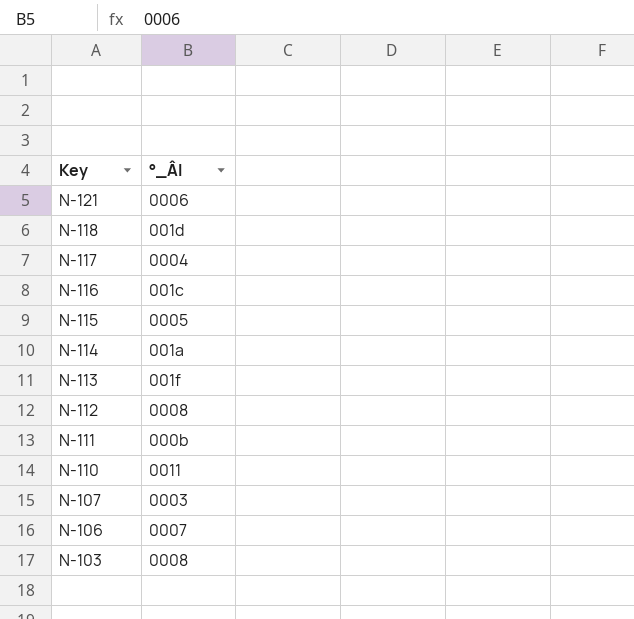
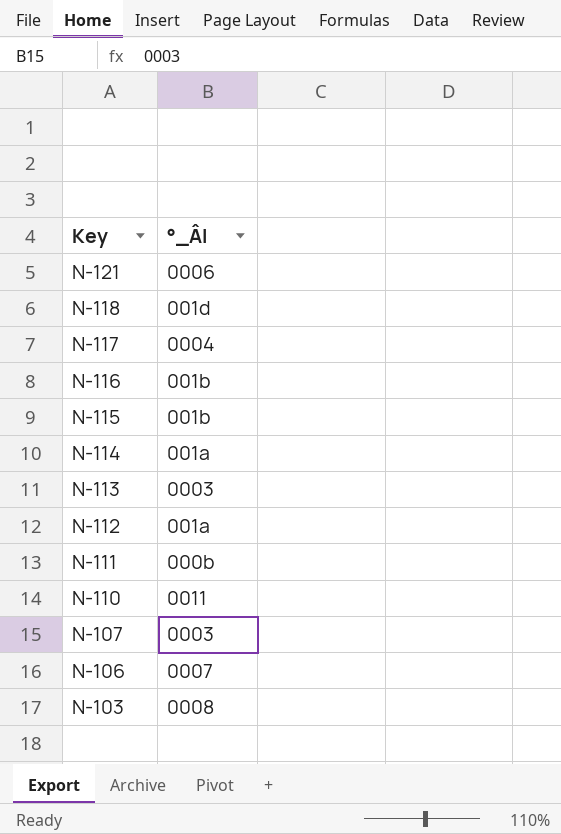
N-116 | °_ÂI: 001c -> 001b
N-115 | °_ÂI: 0005 -> 001b
N-113 | °_ÂI: 001f -> 0003
N-112 | °_ÂI: 0008 -> 001a

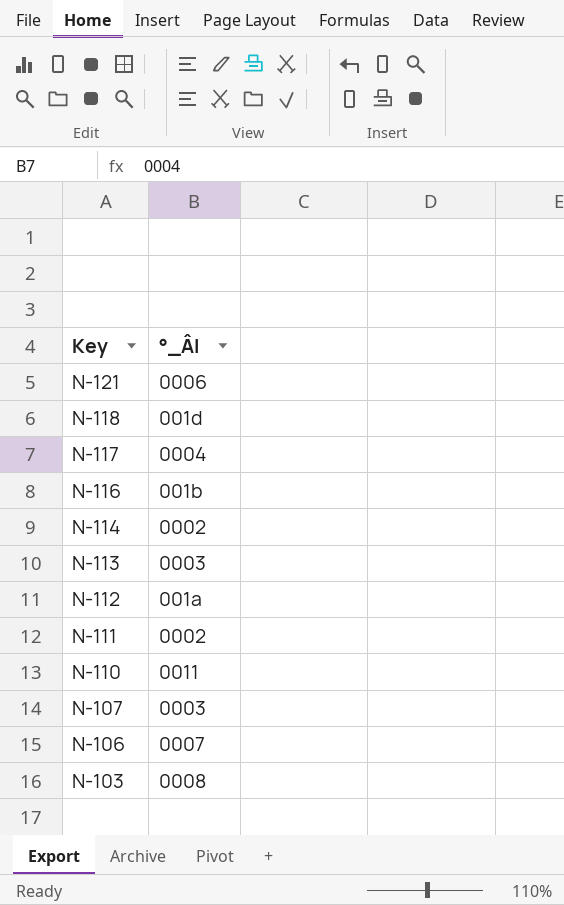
row N-115: 001b -> none
N-114 | °_ÂI: 001a -> 0002
N-111 | °_ÂI: 000b -> 0002

